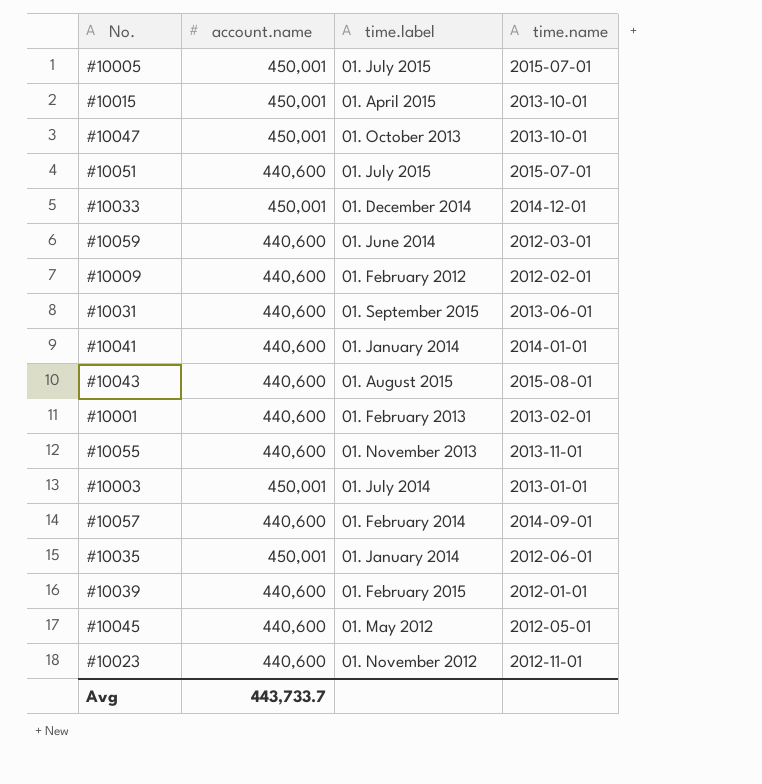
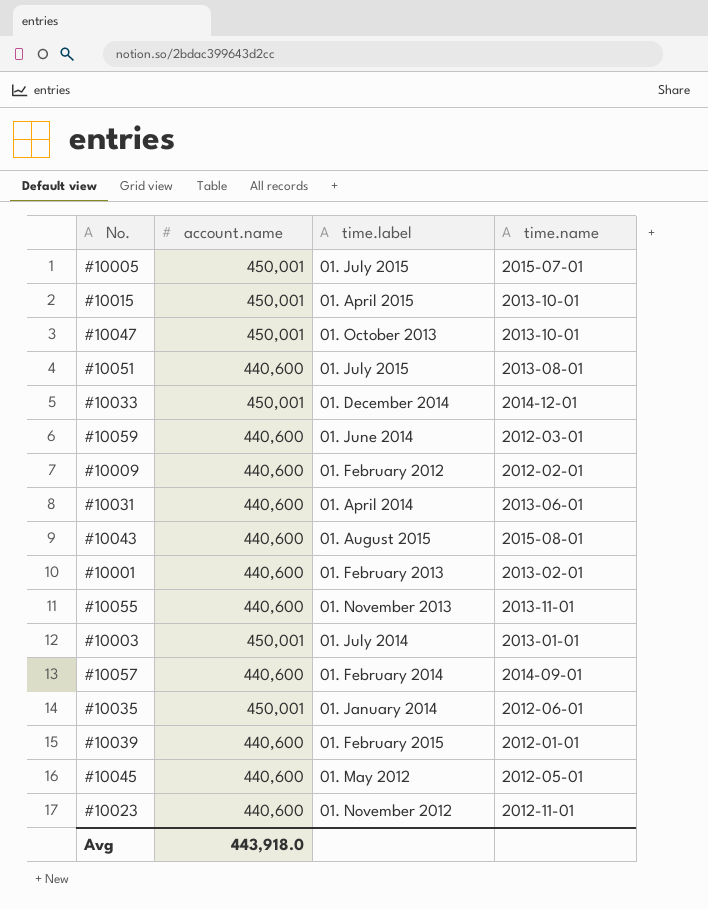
row #10041: 440,600 | 01. January 2014 | 2014-01-01 -> none
#10051 | time.name: 2015-07-01 -> 2013-08-01
#10031 | time.label: 01. September 2015 -> 01. April 2014
Avg | account.name: 443,733.7 -> 443,918.0

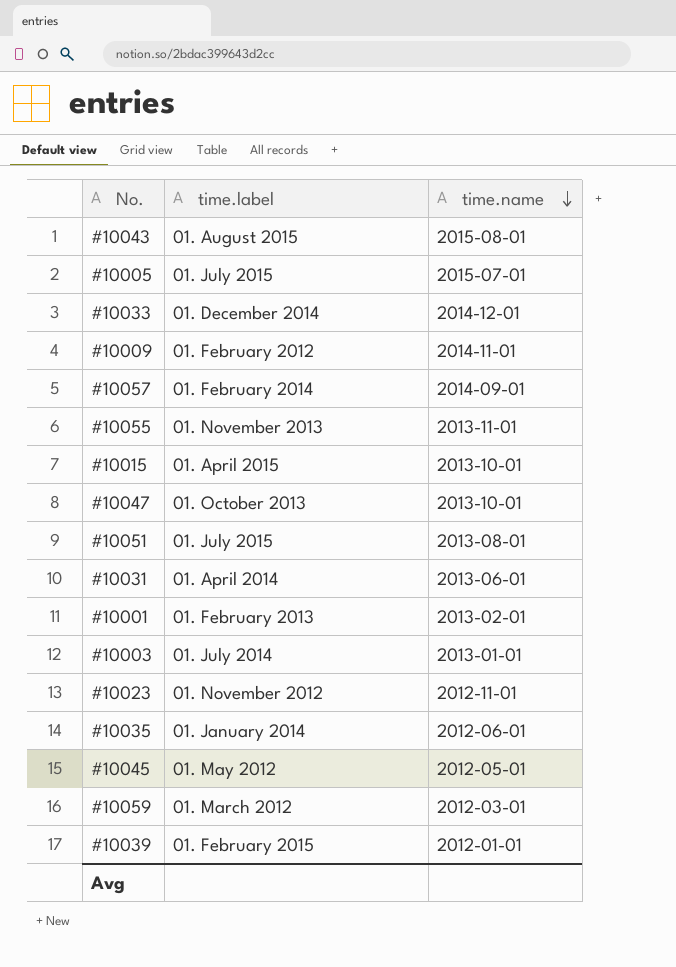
row order: none -> time.name descending
column account.name | position: 2 -> none
#10009 | time.name: 2012-02-01 -> 2014-11-01
#10059 | time.label: 01. June 2014 -> 01. March 2012

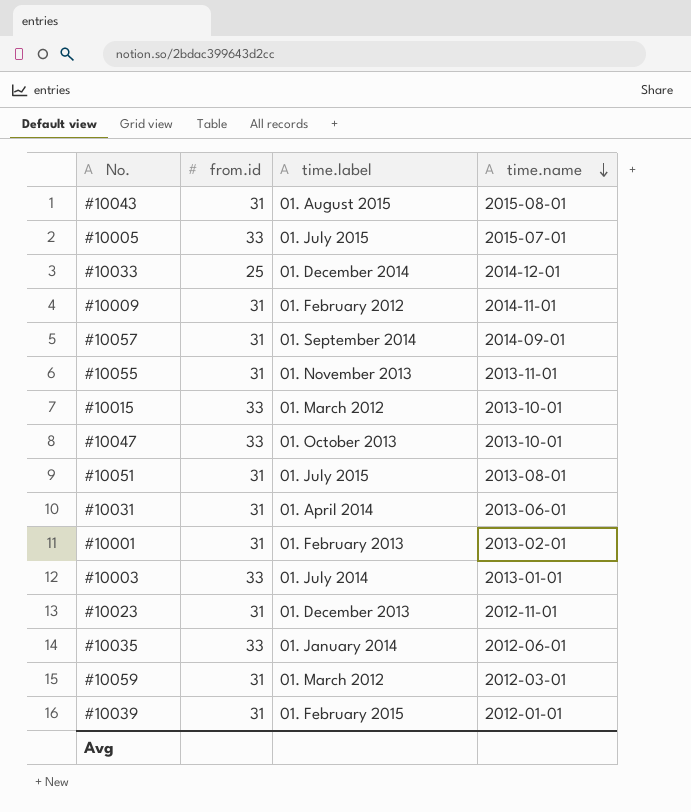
column from.id | position: none -> 2
row #10045: 01. May 2012 | 2012-05-01 -> none
#10057 | time.label: 01. February 2014 -> 01. September 2014
#10015 | time.label: 01. April 2015 -> 01. March 2012
#10023 | time.label: 01. November 2012 -> 01. December 2013

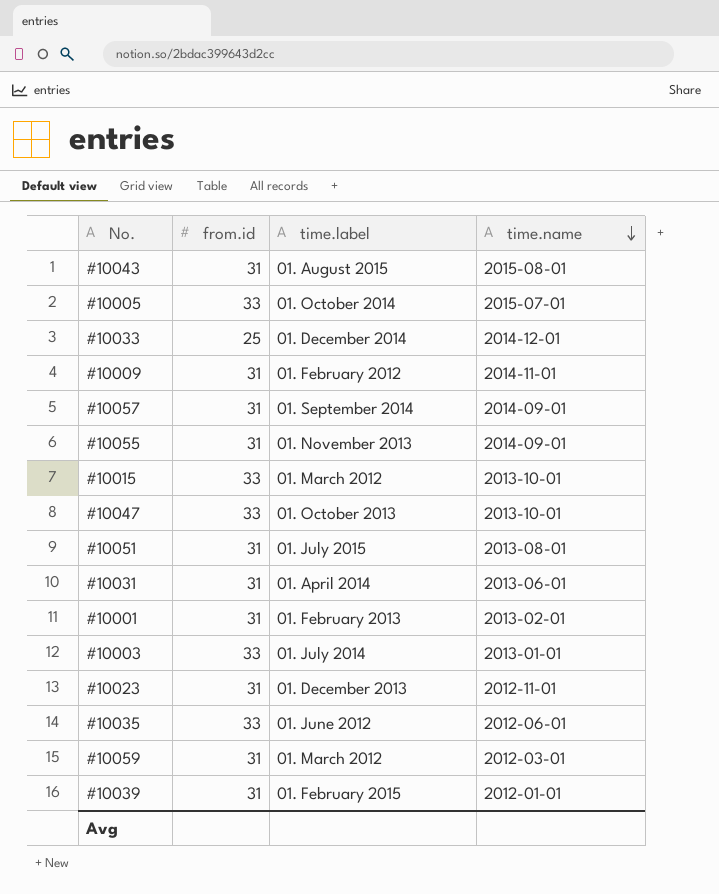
#10005 | time.label: 01. July 2015 -> 01. October 2014
#10055 | time.name: 2013-11-01 -> 2014-09-01
#10035 | time.label: 01. January 2014 -> 01. June 2012

